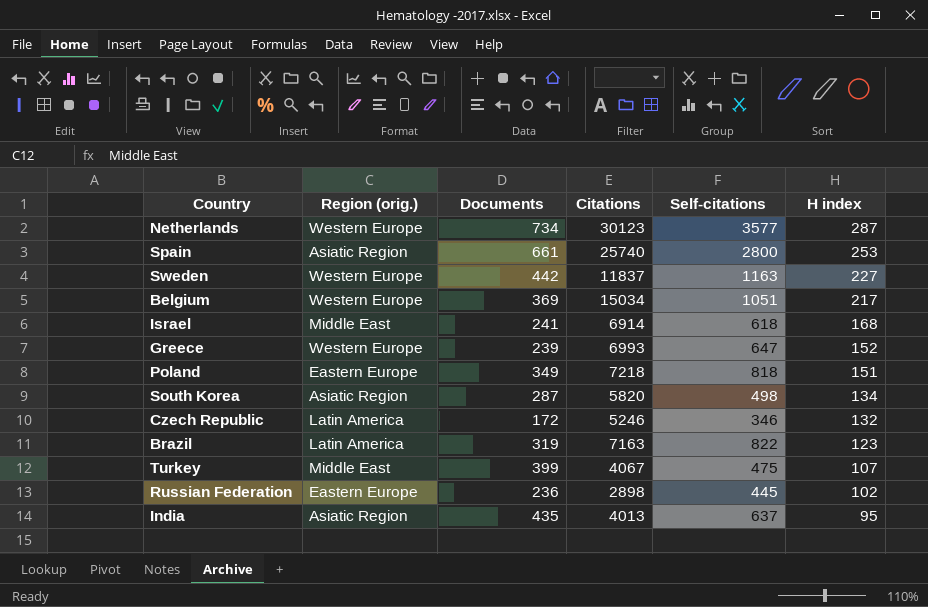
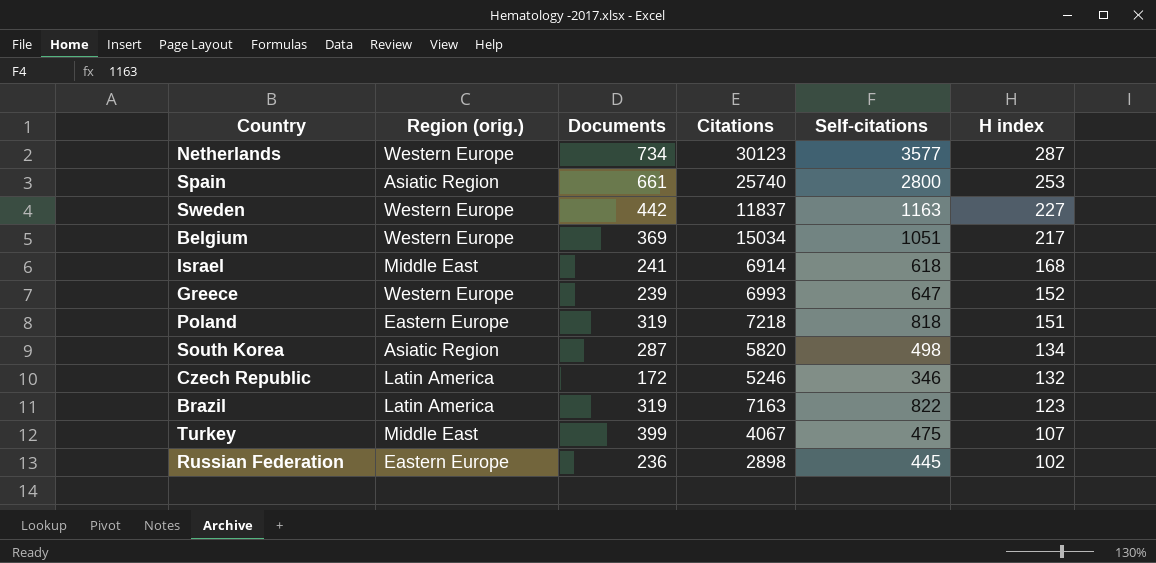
row India: Asiatic Region | 435 | 4013 | 637 | 95 -> none
Poland | Documents: 349 -> 319

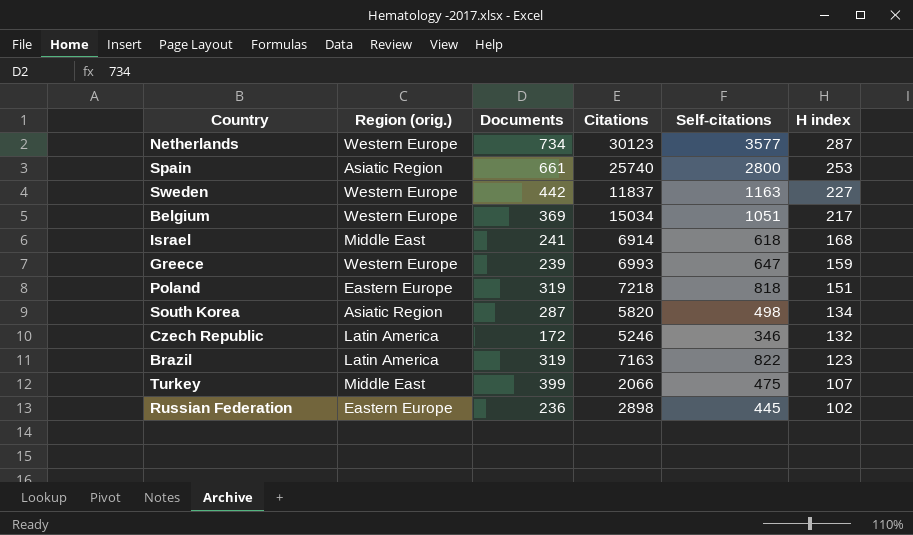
Greece | H index: 152 -> 159
Turkey | Citations: 4067 -> 2066

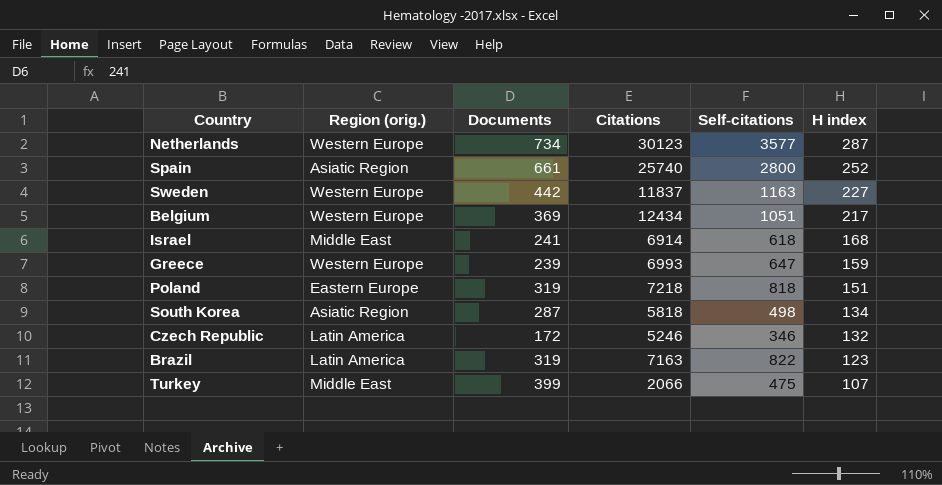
row Russian Federation: Eastern Europe | 236 | 2898 | 445 | 102 -> none
Spain | H index: 253 -> 252
Belgium | Citations: 15034 -> 12434
South Korea | Citations: 5820 -> 5818

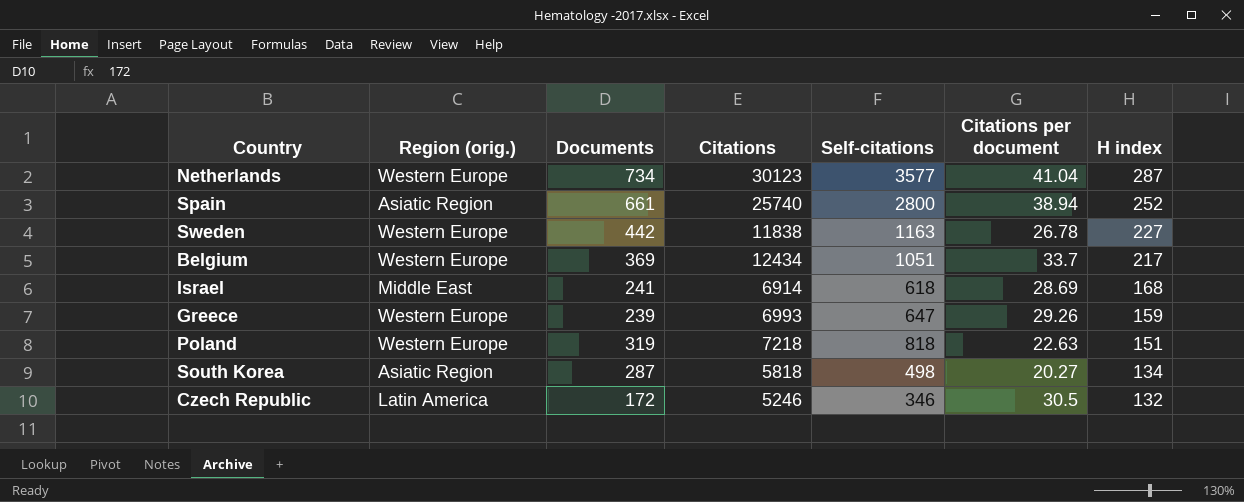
column Citations per document | formula: none -> [Citations] / [Documents]
row Brazil: Latin America | 319 | 7163 | 822 | 123 -> none
row Turkey: Middle East | 399 | 2066 | 475 | 107 -> none
Sweden | Citations: 11837 -> 11838
Poland | Region (orig.): Eastern Europe -> Western Europe

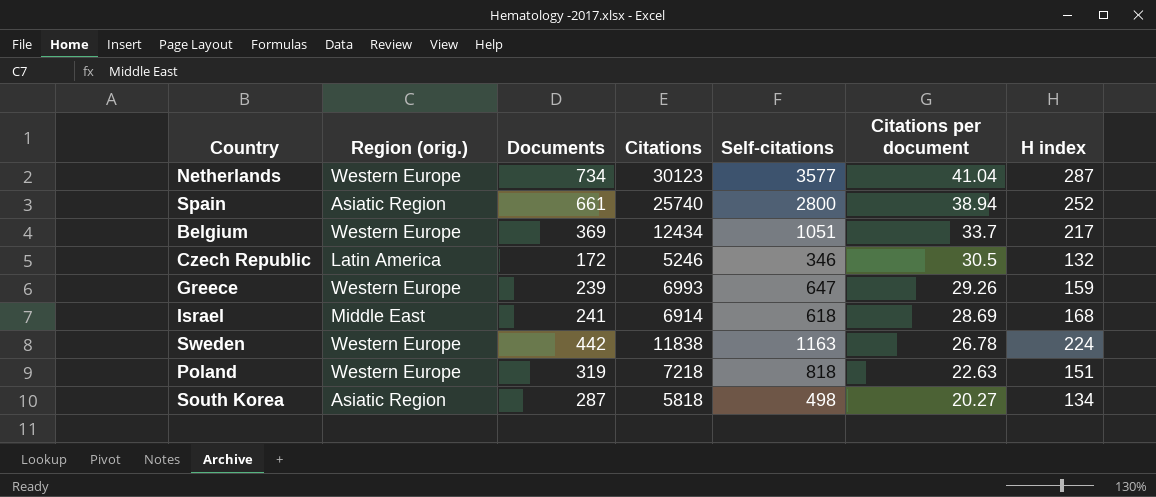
row order: H index descending -> Citations per document descending
Sweden | H index: 227 -> 224

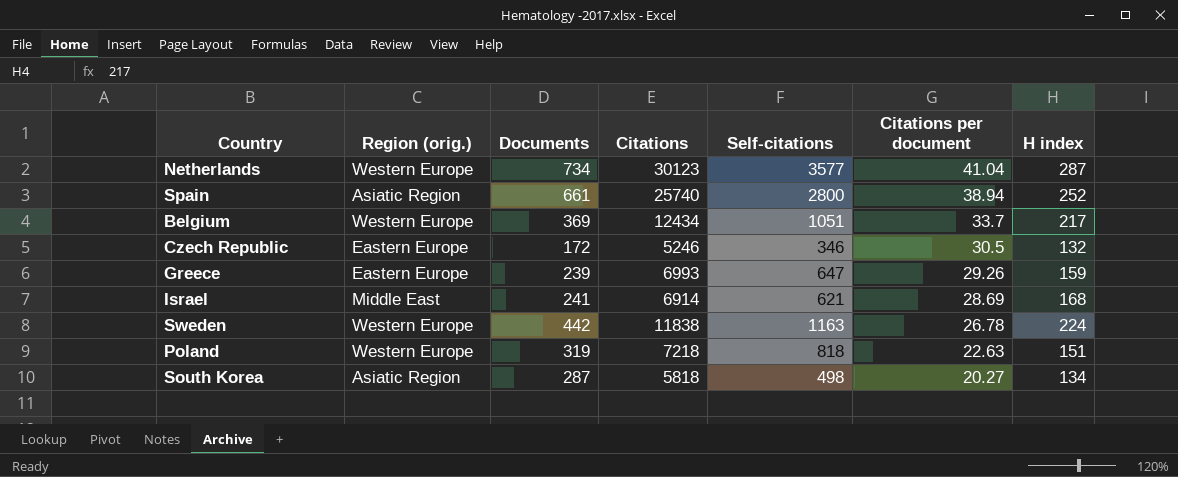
Czech Republic | Region (orig.): Latin America -> Eastern Europe
Greece | Region (orig.): Western Europe -> Eastern Europe
Israel | Self-citations: 618 -> 621

